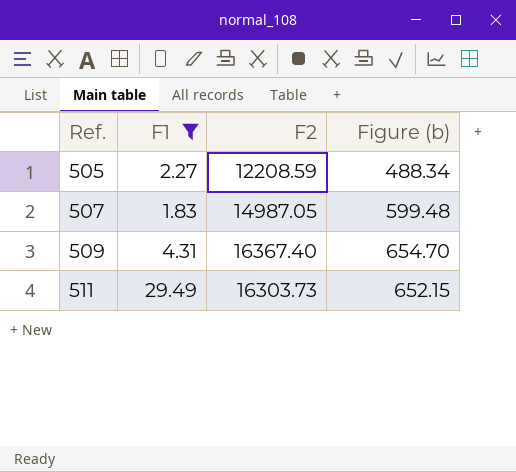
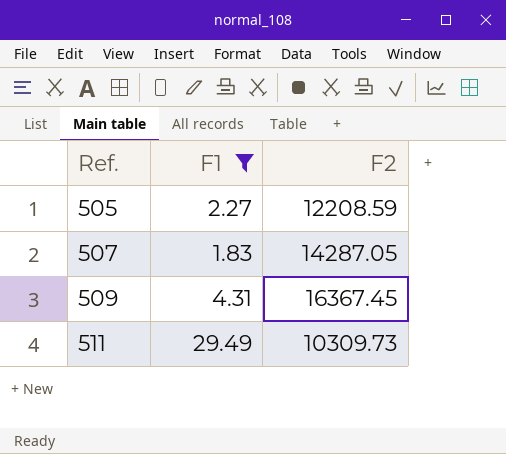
column Figure (b) | formula: [F2] * 0.04 -> none
507 | F2: 14987.05 -> 14287.05
509 | F2: 16367.40 -> 16367.45
511 | F2: 16303.73 -> 10309.73

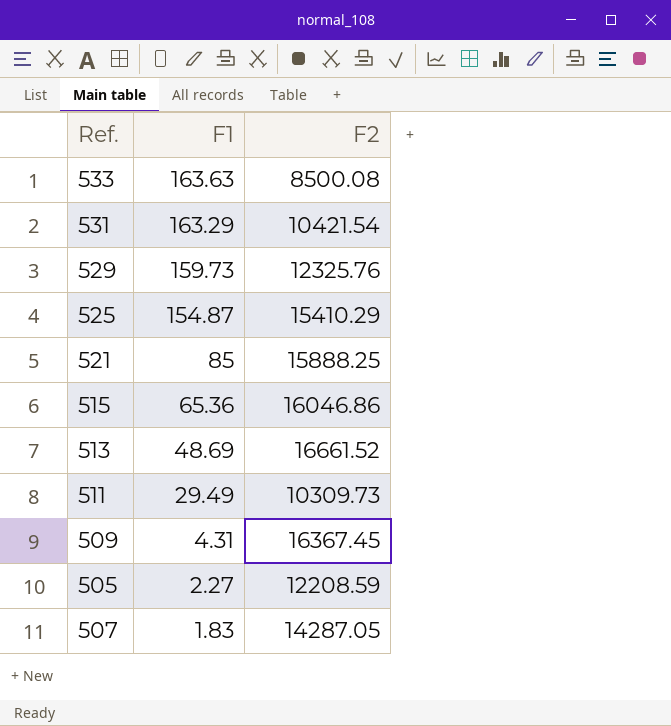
filter: F1 <= 29.49 -> none
row order: Ref. ascending -> F1 descending

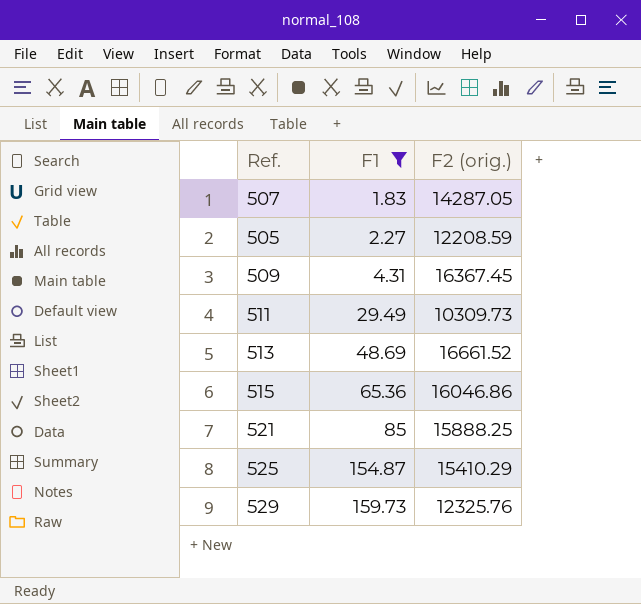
filter: none -> F1 <= 159.73
row order: F1 descending -> F1 ascending
column name: F2 -> F2 (orig.)

